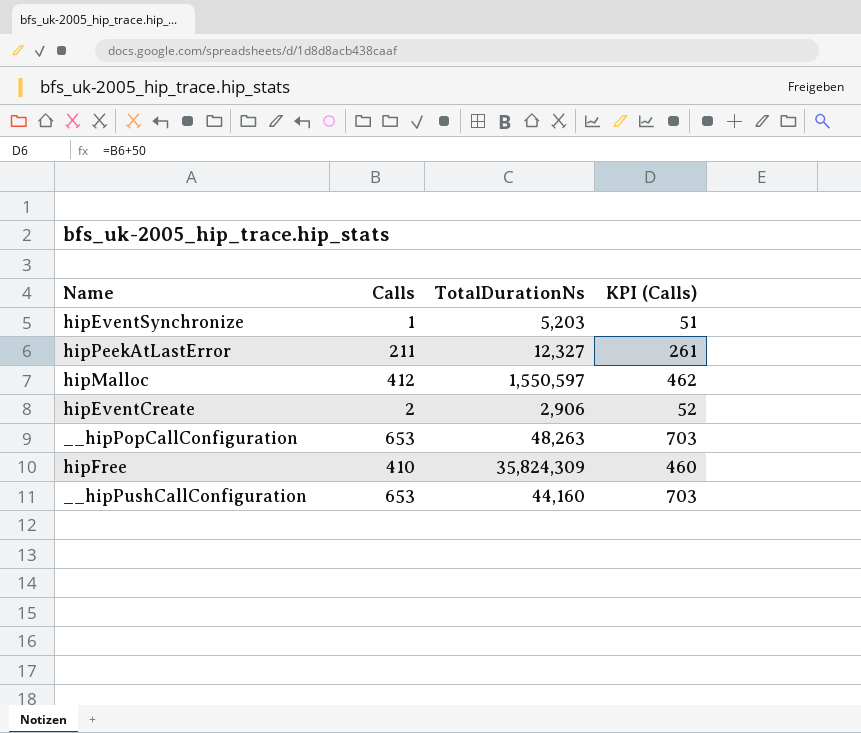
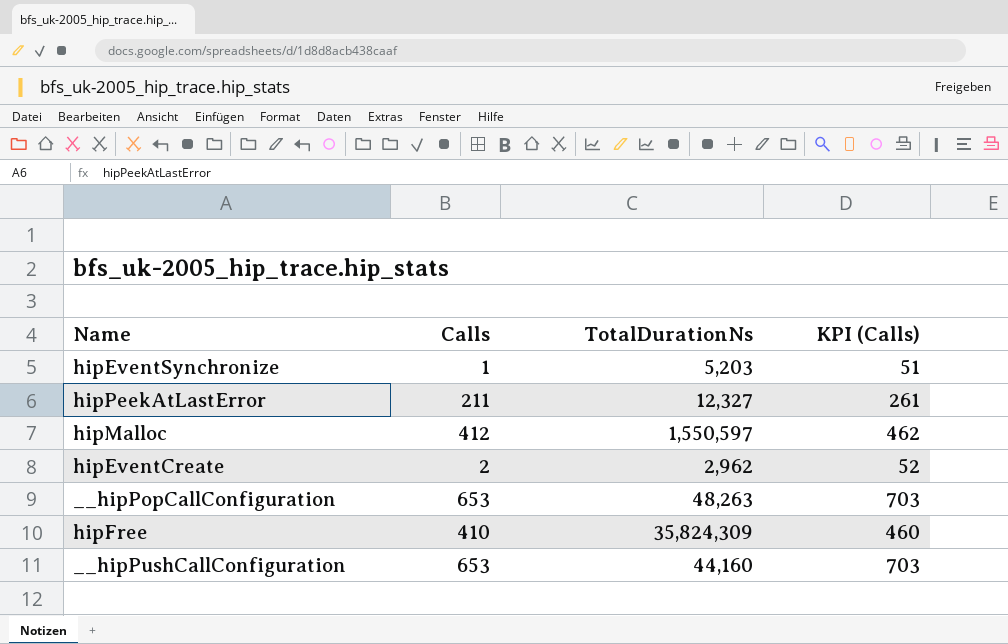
hipEventCreate | TotalDurationNs: 2,906 -> 2,962

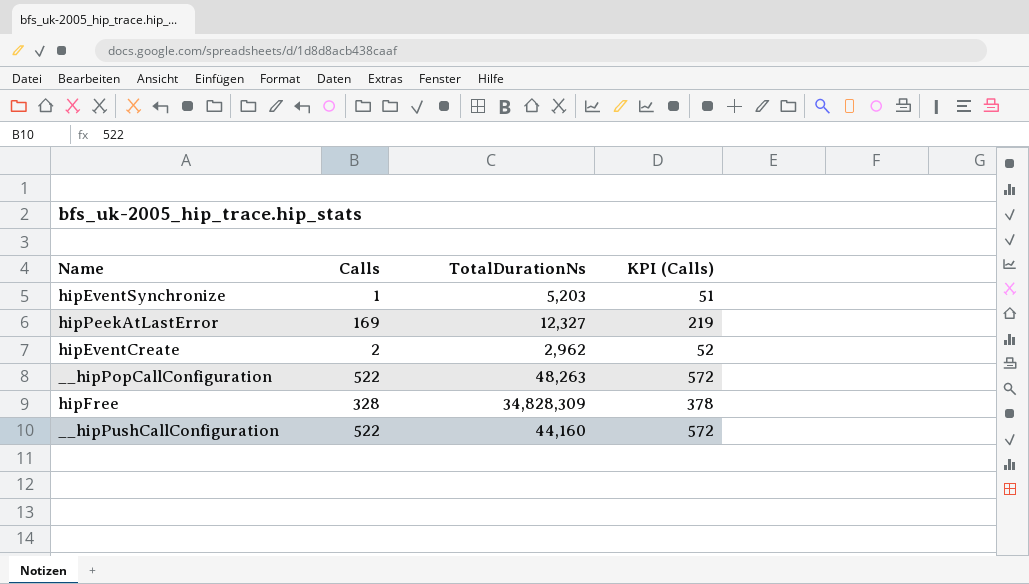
row hipMalloc: 412 | 1,550,597 | 462 -> none
hipPeekAtLastError | Calls: 211 -> 169
hipPeekAtLastError | KPI (Calls): 261 -> 219
__hipPopCallConfiguration | Calls: 653 -> 522
__hipPopCallConfiguration | KPI (Calls): 703 -> 572
hipFree | Calls: 410 -> 328
hipFree | TotalDurationNs: 35,824,309 -> 34,828,309
hipFree | KPI (Calls): 460 -> 378
__hipPushCallConfiguration | Calls: 653 -> 522
__hipPushCallConfiguration | KPI (Calls): 703 -> 572

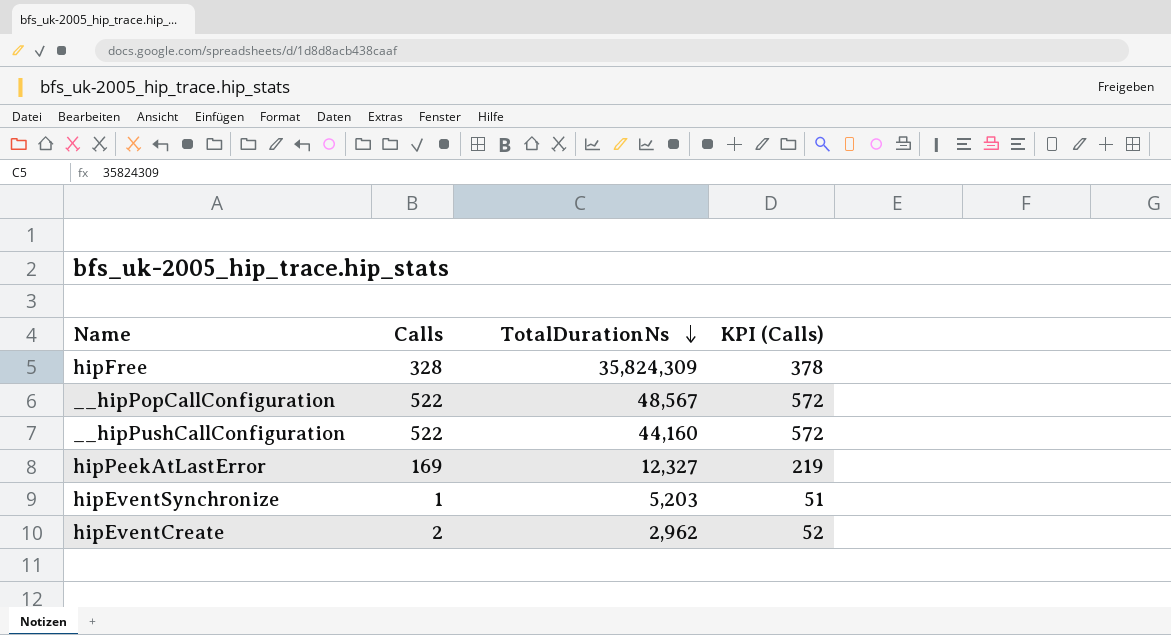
row order: none -> TotalDurationNs descending
hipFree | TotalDurationNs: 34,828,309 -> 35,824,309
__hipPopCallConfiguration | TotalDurationNs: 48,263 -> 48,567

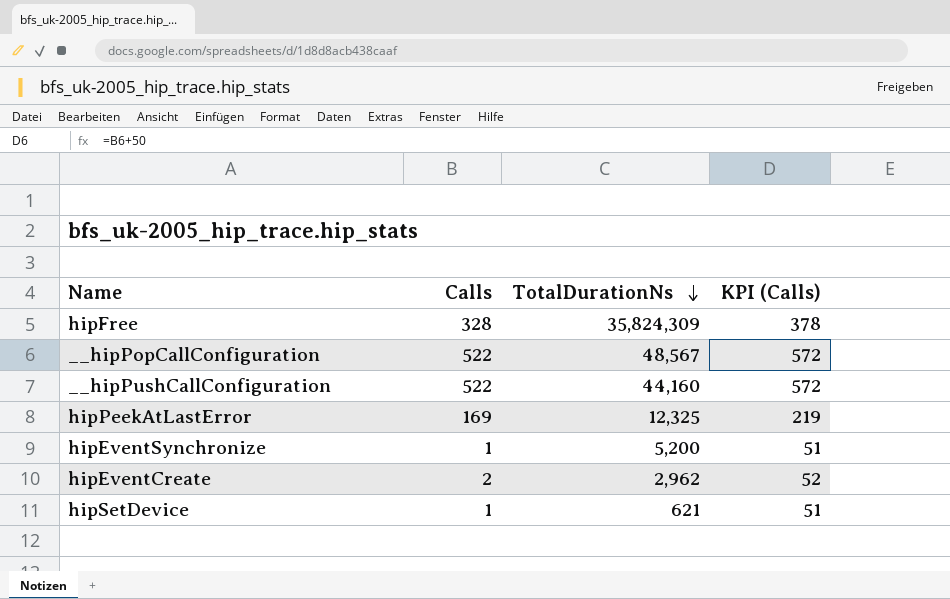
hipPeekAtLastError | TotalDurationNs: 12,327 -> 12,325
hipEventSynchronize | TotalDurationNs: 5,203 -> 5,200
row hipSetDevice: none -> 1 | 621 | 51

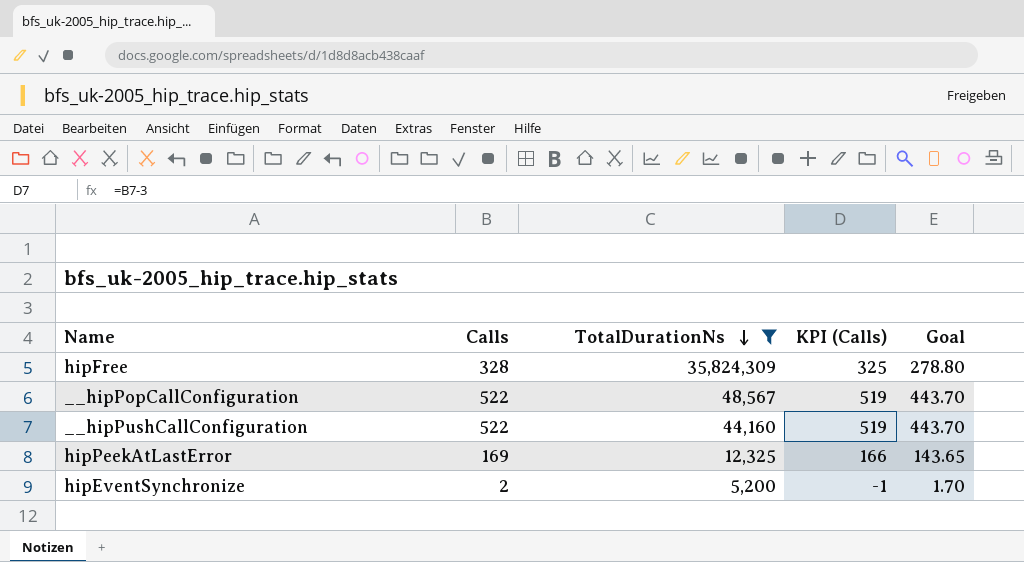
filter: none -> TotalDurationNs >= 5,200
column KPI (Calls) | formula: [Calls] + 50 -> [Calls] - 3
column Goal | formula: none -> [Calls] * 0.85
hipEventSynchronize | Calls: 1 -> 2

